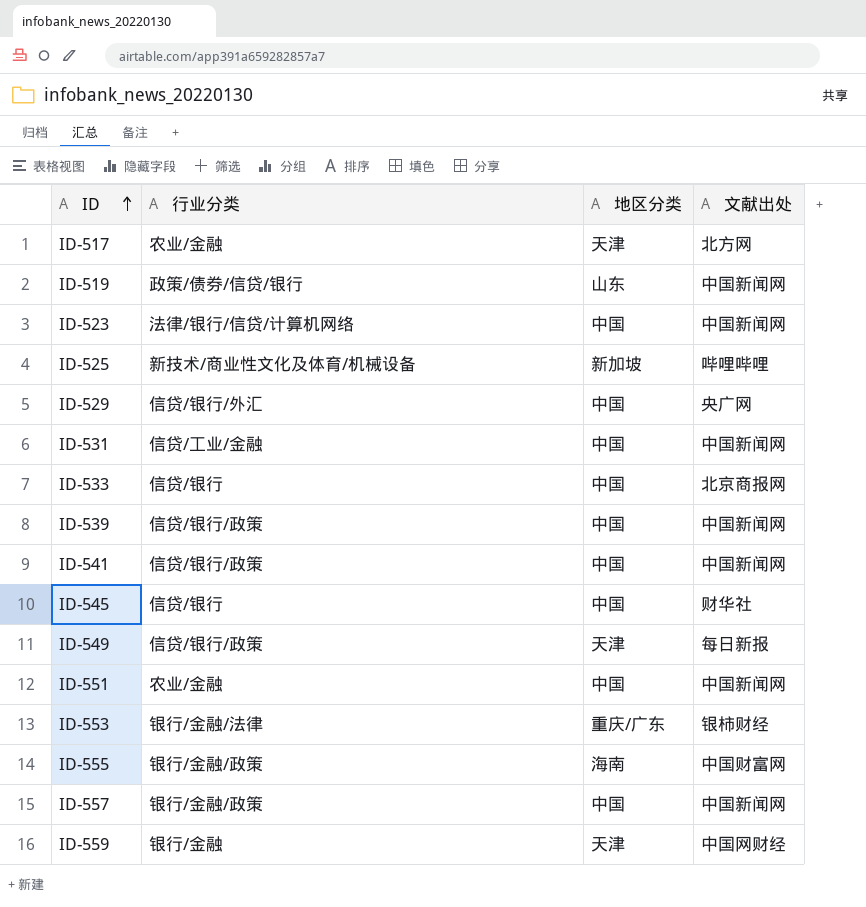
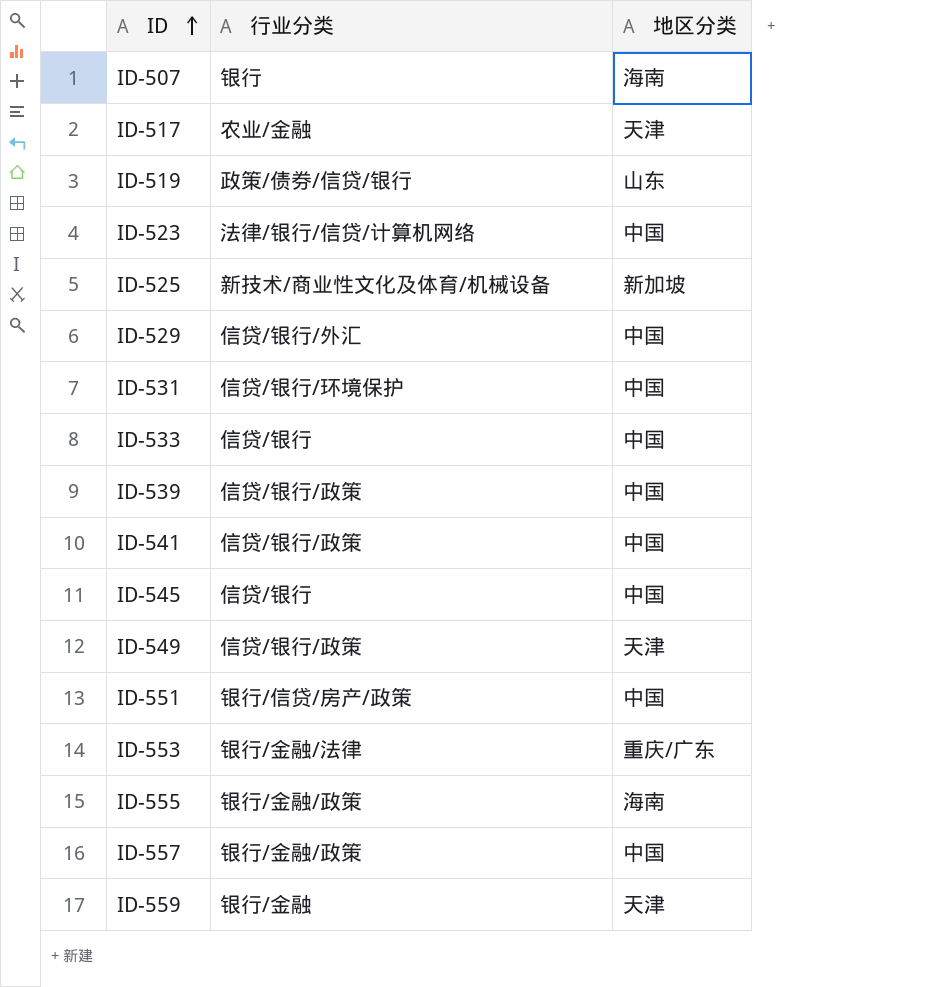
column 文献出处 | position: 4 -> none
row ID-507: none -> 银行 | 海南
ID-531 | 行业分类: 信贷/工业/金融 -> 信贷/银行/环境保护
ID-551 | 行业分类: 农业/金融 -> 银行/信贷/房产/政策

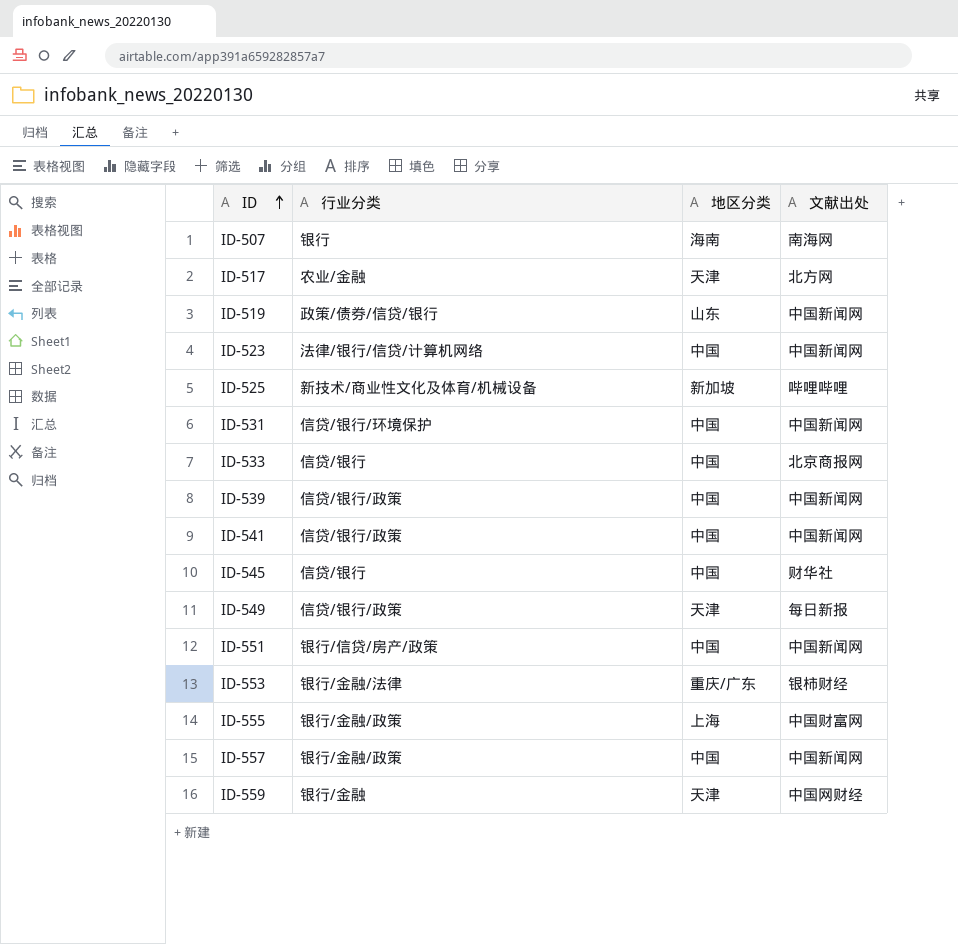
column 文献出处 | position: none -> 4
row ID-529: 信贷/银行/外汇 | 中国 -> none
ID-555 | 地区分类: 海南 -> 上海

